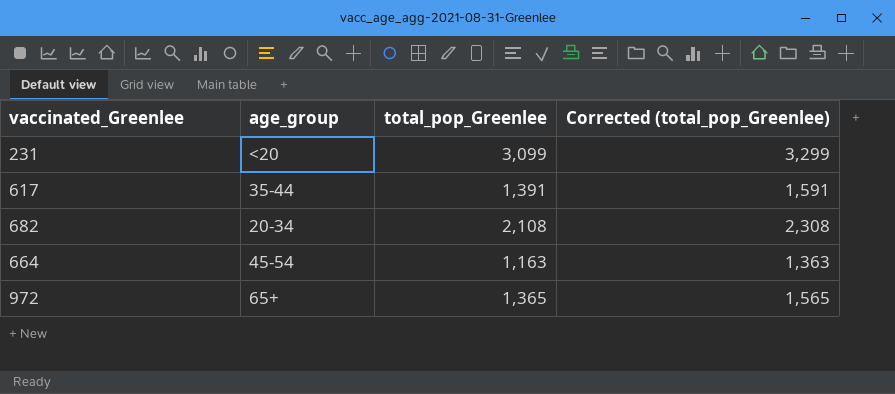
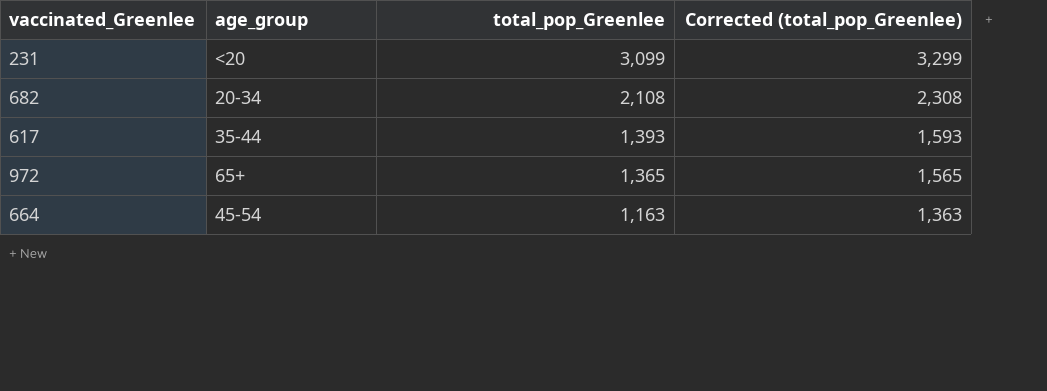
row order: none -> total_pop_Greenlee descending
617 | total_pop_Greenlee: 1,391 -> 1,393
617 | Corrected (total_pop_Greenlee): 1,591 -> 1,593

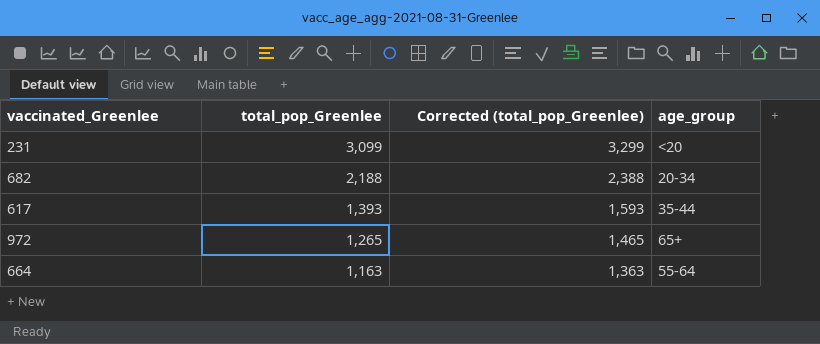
column age_group | position: 2 -> 4
682 | total_pop_Greenlee: 2,108 -> 2,188
682 | Corrected (total_pop_Greenlee): 2,308 -> 2,388
972 | total_pop_Greenlee: 1,365 -> 1,265
972 | Corrected (total_pop_Greenlee): 1,565 -> 1,465
664 | age_group: 45-54 -> 55-64

